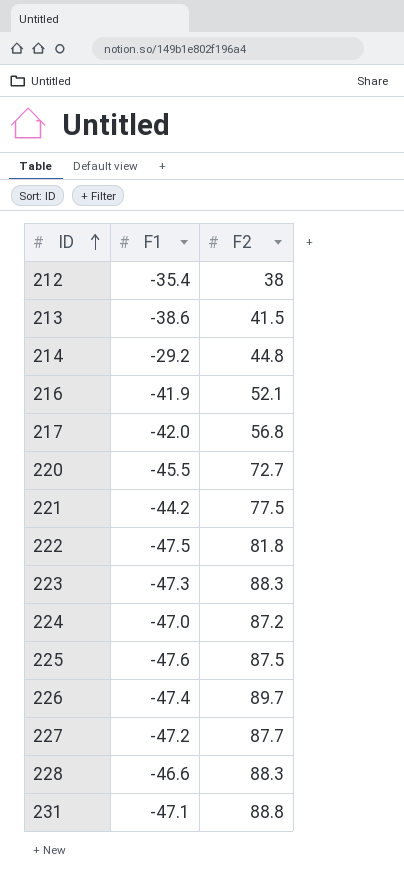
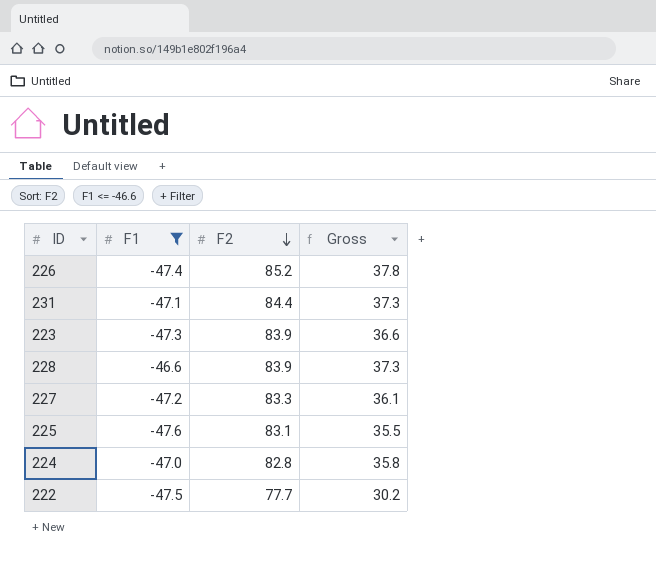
filter: none -> F1 <= -46.6
row order: ID ascending -> F2 descending
column Gross | formula: none -> [F1] + [F2]
226 | F2: 89.7 -> 85.2
231 | F2: 88.8 -> 84.4
223 | F2: 88.3 -> 83.9
228 | F2: 88.3 -> 83.9
227 | F2: 87.7 -> 83.3
225 | F2: 87.5 -> 83.1
224 | F2: 87.2 -> 82.8
222 | F2: 81.8 -> 77.7

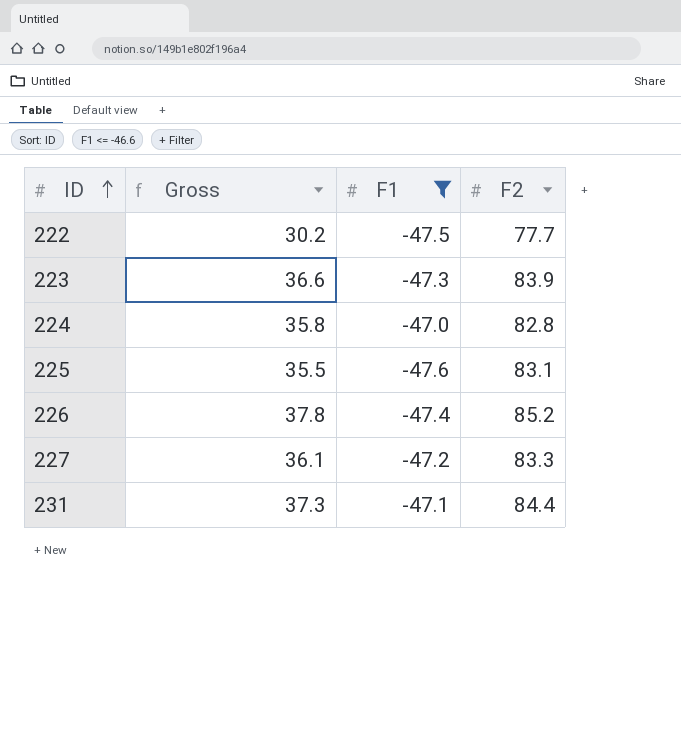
row order: F2 descending -> ID ascending
column Gross | position: 4 -> 2
row 228: -46.6 | 83.9 | 37.3 -> none

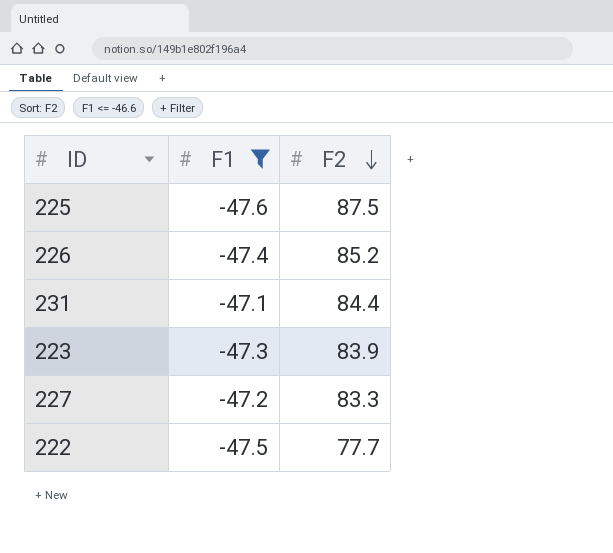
row order: ID ascending -> F2 descending
column Gross | formula: [F1] + [F2] -> none
row 224: 35.8 | -47.0 | 82.8 -> none
225 | F2: 83.1 -> 87.5

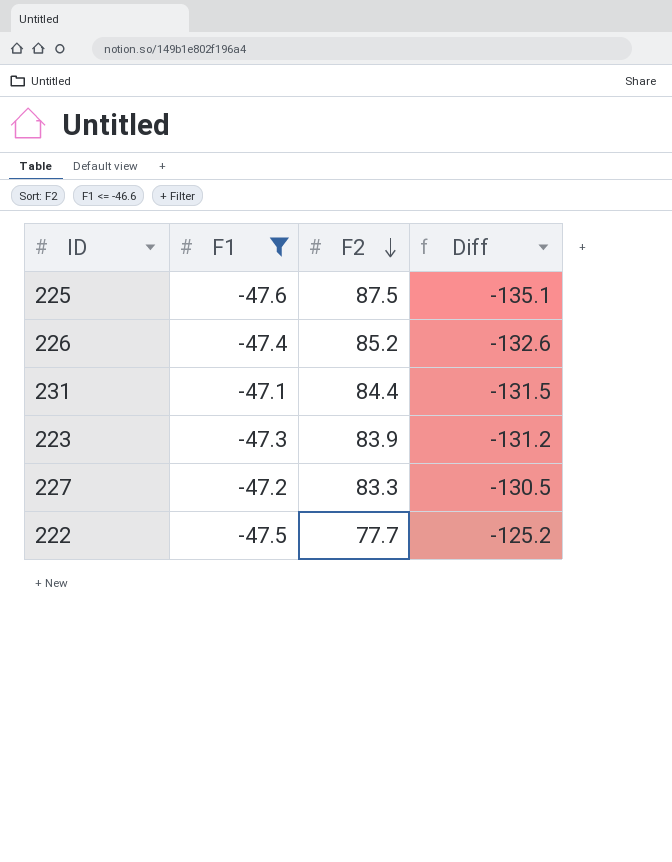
column Diff | formula: none -> [F1] - [F2]

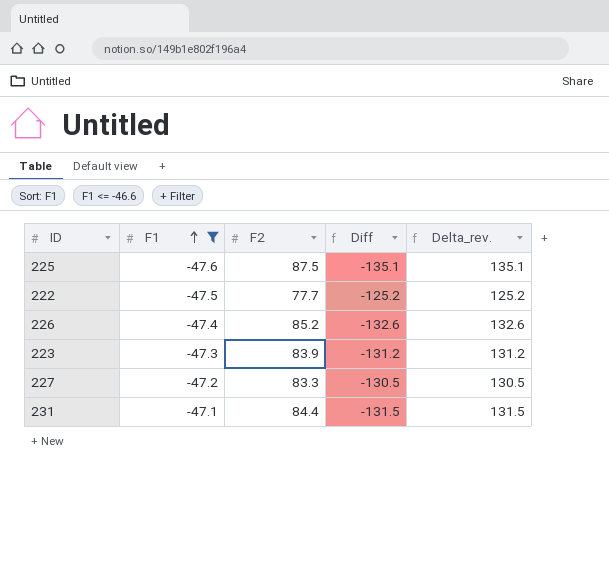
row order: F2 descending -> F1 ascending
column Delta_rev. | formula: none -> [F2] - [F1]

